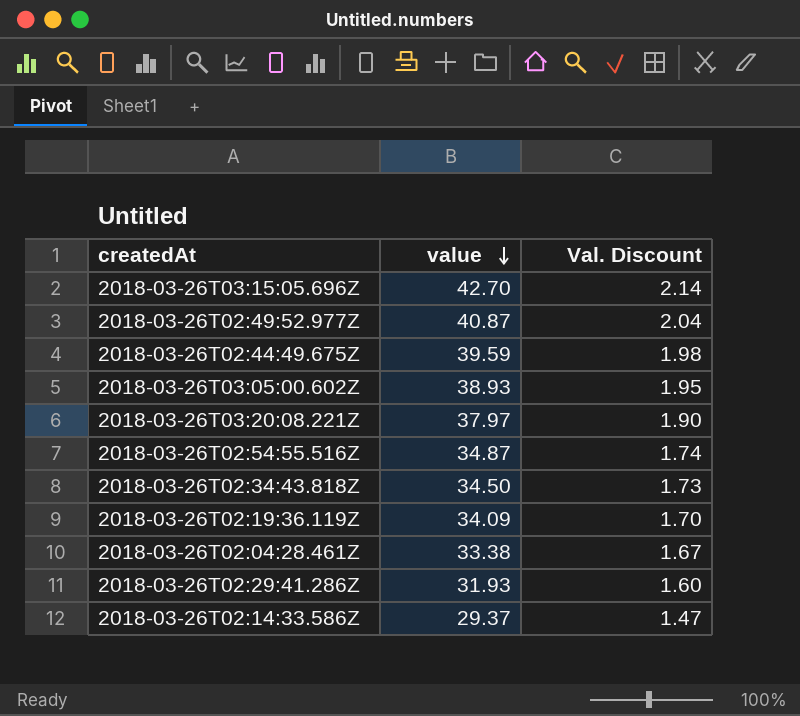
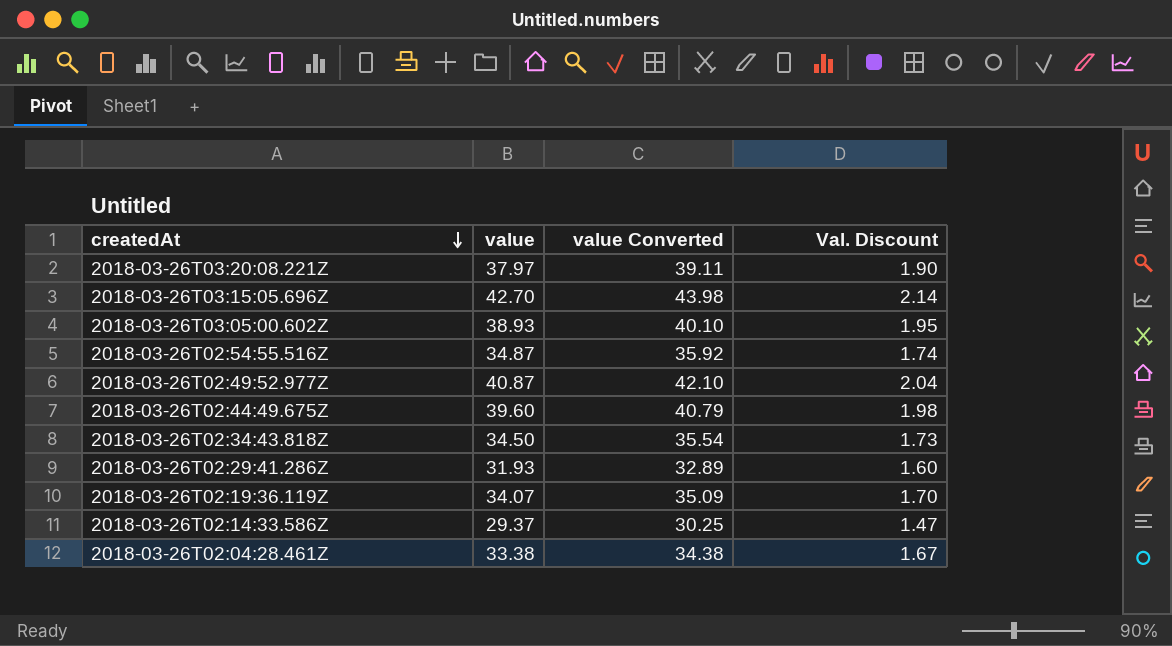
row order: value descending -> createdAt descending
column value Converted | formula: none -> [value] * 1.03
2018-03-26T02:44:49.675Z | value: 39.59 -> 39.60
2018-03-26T02:19:36.119Z | value: 34.09 -> 34.07

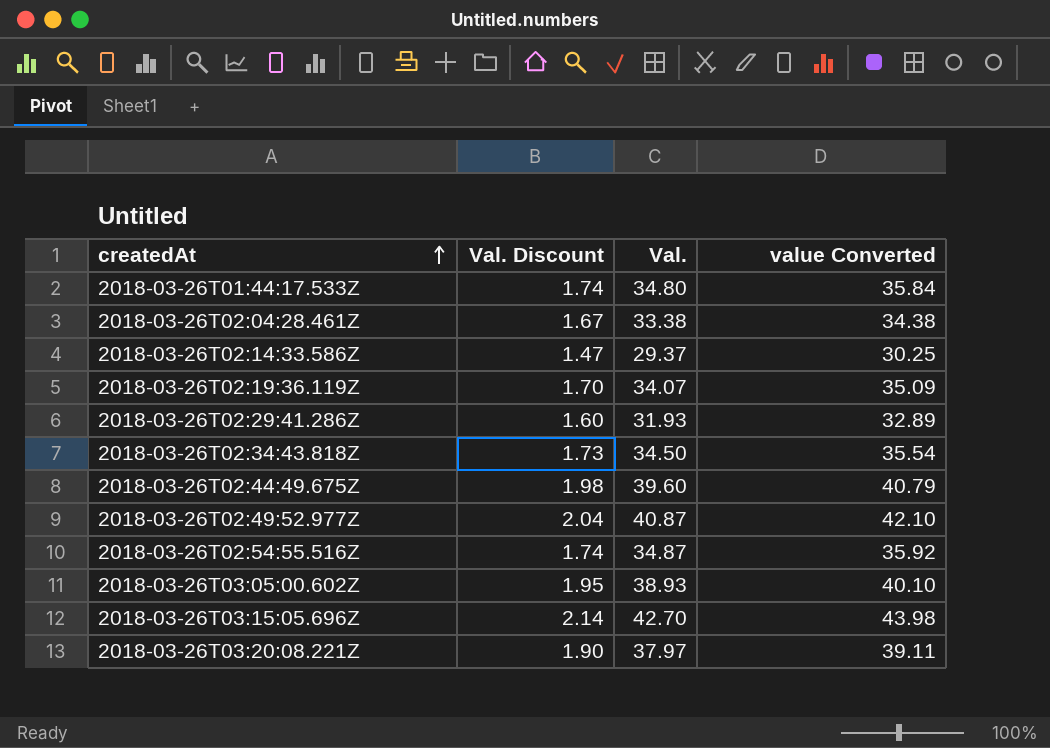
row order: createdAt descending -> createdAt ascending
column Val. Discount | position: 4 -> 2
column name: value -> Val.
row 2018-03-26T01:44:17.533Z: none -> 1.74 | 34.80 | 35.84

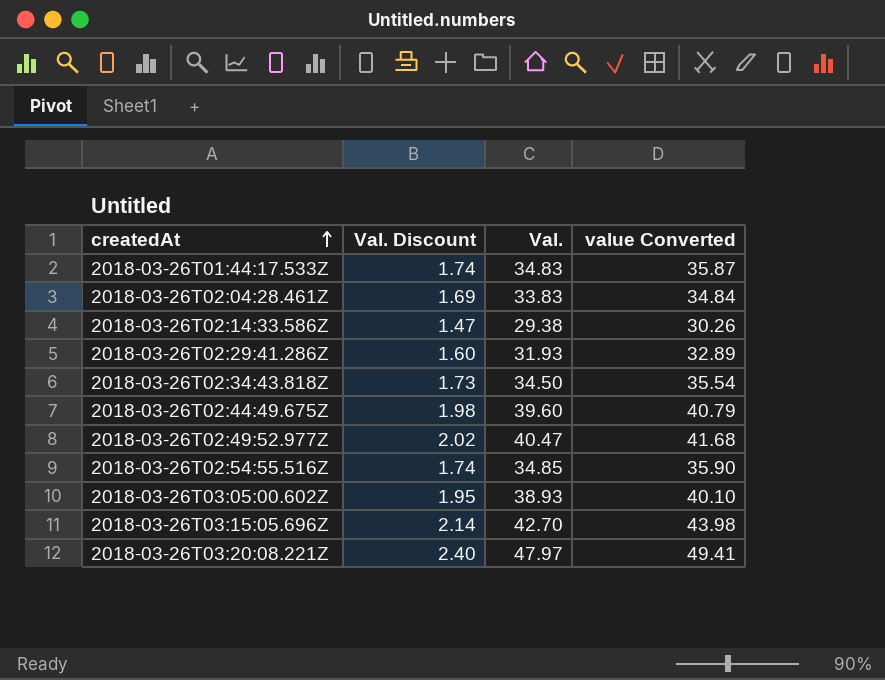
row 2018-03-26T02:19:36.119Z: 1.70 | 34.07 | 35.09 -> none
2018-03-26T01:44:17.533Z | Val.: 34.80 -> 34.83
2018-03-26T01:44:17.533Z | value Converted: 35.84 -> 35.87
2018-03-26T02:04:28.461Z | Val. Discount: 1.67 -> 1.69
2018-03-26T02:04:28.461Z | Val.: 33.38 -> 33.83
2018-03-26T02:04:28.461Z | value Converted: 34.38 -> 34.84
2018-03-26T02:14:33.586Z | Val.: 29.37 -> 29.38
2018-03-26T02:14:33.586Z | value Converted: 30.25 -> 30.26
2018-03-26T02:49:52.977Z | Val. Discount: 2.04 -> 2.02
2018-03-26T02:49:52.977Z | Val.: 40.87 -> 40.47
2018-03-26T02:49:52.977Z | value Converted: 42.10 -> 41.68
2018-03-26T02:54:55.516Z | Val.: 34.87 -> 34.85
2018-03-26T02:54:55.516Z | value Converted: 35.92 -> 35.90
2018-03-26T03:20:08.221Z | Val. Discount: 1.90 -> 2.40
2018-03-26T03:20:08.221Z | Val.: 37.97 -> 47.97
2018-03-26T03:20:08.221Z | value Converted: 39.11 -> 49.41

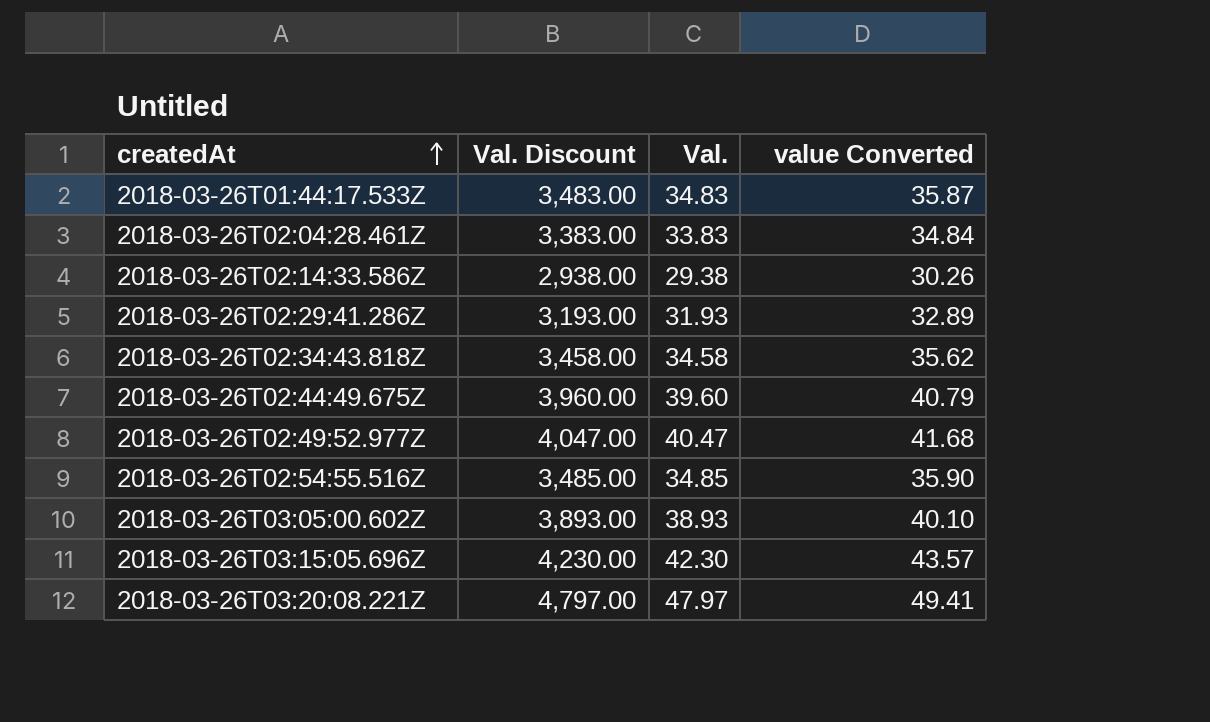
column Val. Discount | formula: [Val.] * 0.05 -> [Val.] * 100
2018-03-26T02:34:43.818Z | Val.: 34.50 -> 34.58
2018-03-26T02:34:43.818Z | value Converted: 35.54 -> 35.62
2018-03-26T03:15:05.696Z | Val.: 42.70 -> 42.30
2018-03-26T03:15:05.696Z | value Converted: 43.98 -> 43.57

